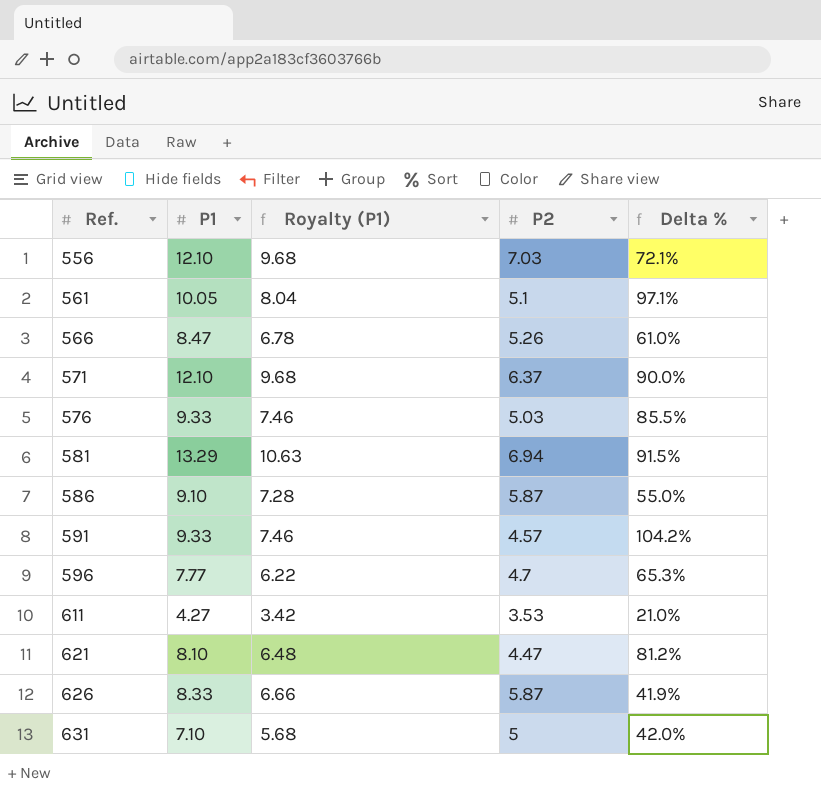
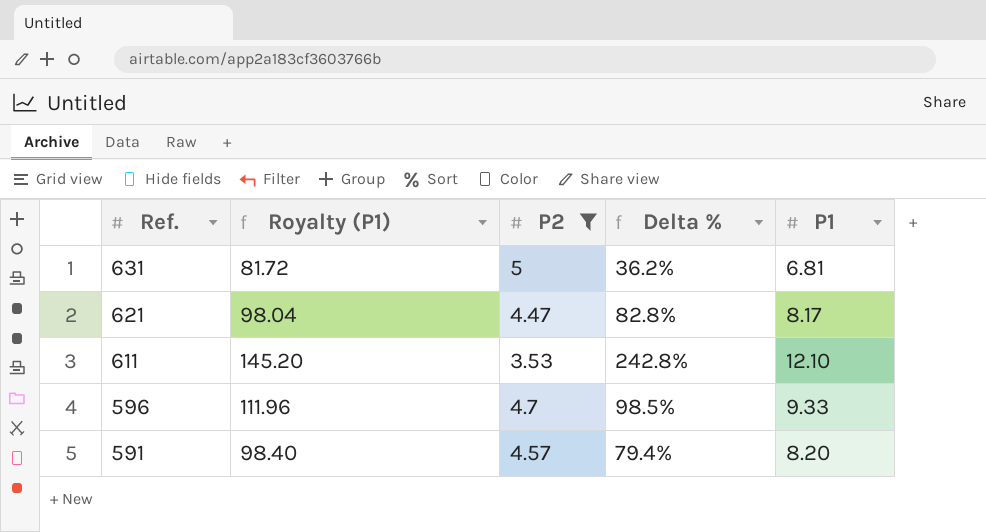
filter: none -> P2 <= 5
row order: Ref. ascending -> Ref. descending
column Royalty (P1) | formula: [P1] * 0.8 -> [P1] * 12
column P1 | position: 2 -> 5
631 | Delta %: 42.0% -> 36.2%
631 | P1: 7.10 -> 6.81
621 | Delta %: 81.2% -> 82.8%
621 | P1: 8.10 -> 8.17
611 | Delta %: 21.0% -> 242.8%
611 | P1: 4.27 -> 12.10
596 | Delta %: 65.3% -> 98.5%
596 | P1: 7.77 -> 9.33
591 | Delta %: 104.2% -> 79.4%
591 | P1: 9.33 -> 8.20

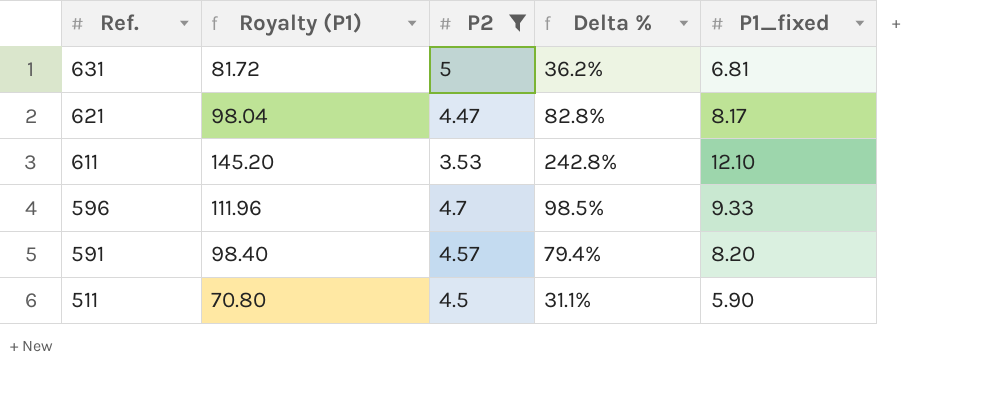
column name: P1 -> P1_fixed
row 511: none -> 70.80 | 4.5 | 31.1% | 5.90

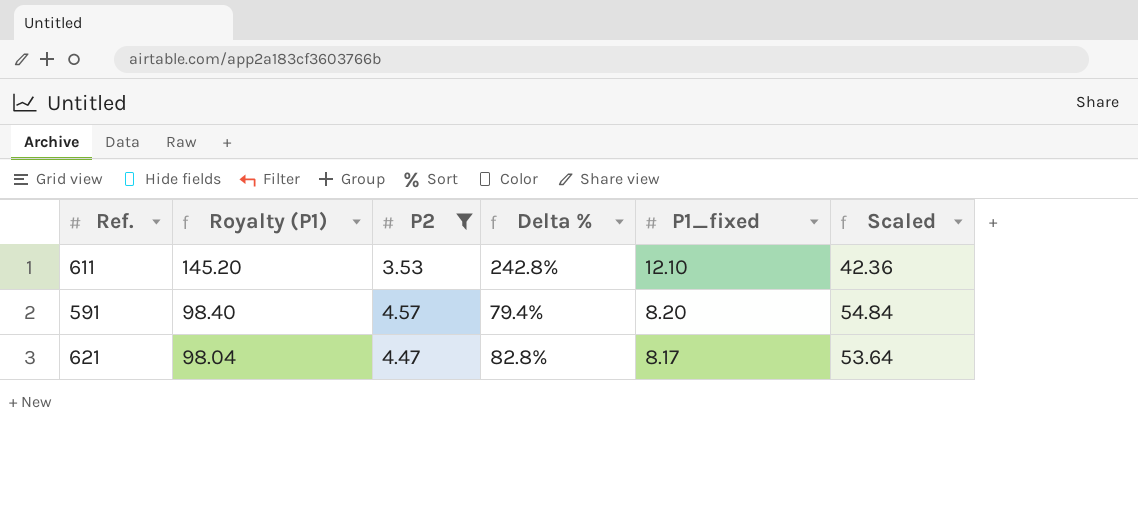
row order: Ref. descending -> Royalty (P1) descending
column Scaled | formula: none -> [P2] * 12
row 631: 81.72 | 5 | 36.2% | 6.81 -> none
row 596: 111.96 | 4.7 | 98.5% | 9.33 -> none
row 511: 70.80 | 4.5 | 31.1% | 5.90 -> none

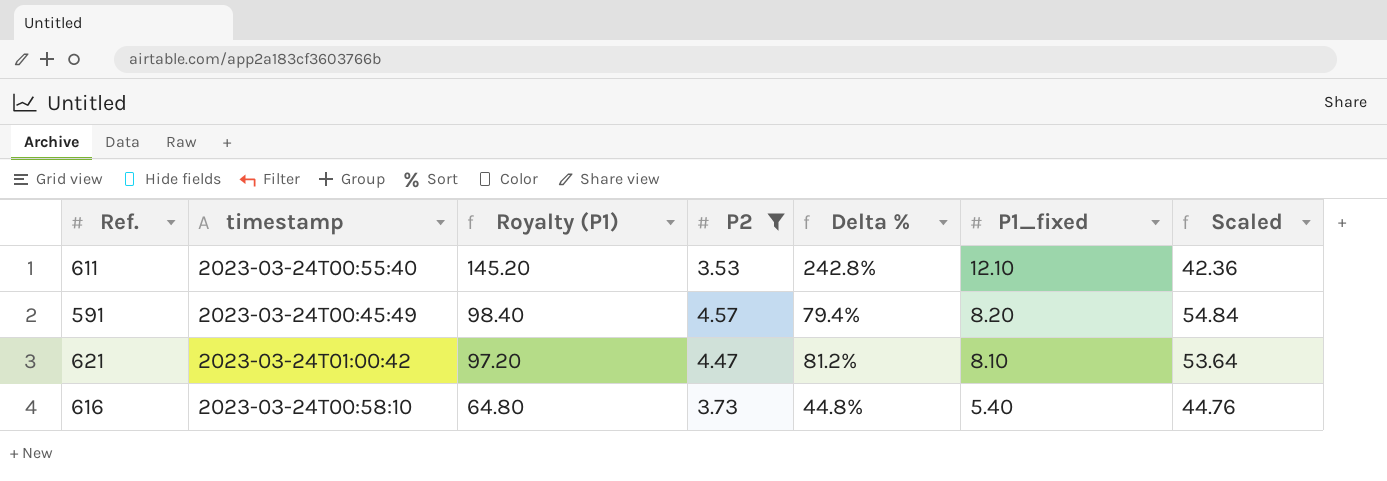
column timestamp | position: none -> 2
621 | Royalty (P1): 98.04 -> 97.20
621 | Delta %: 82.8% -> 81.2%
621 | P1_fixed: 8.17 -> 8.10
row 616: none -> 2023-03-24T00:58:10 | 64.80 | 3.73 | 44.8% | 5.40 | 44.76

